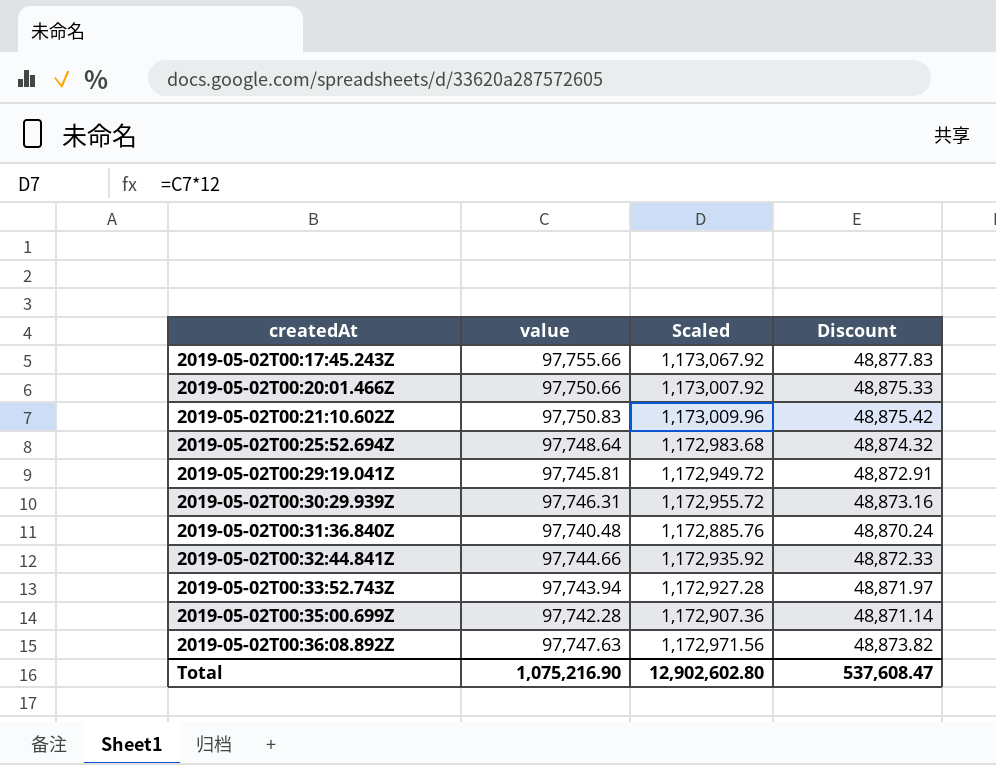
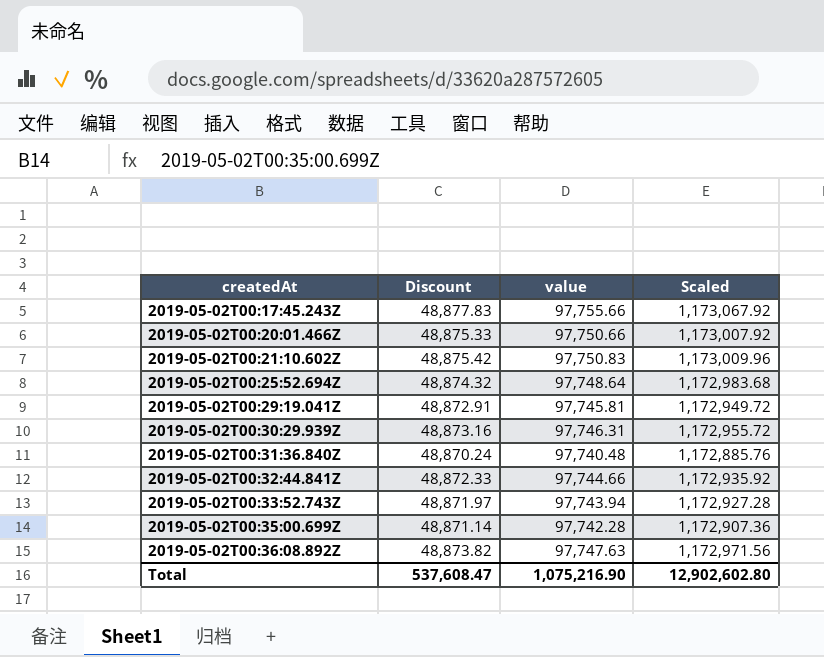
column Discount | position: 4 -> 2

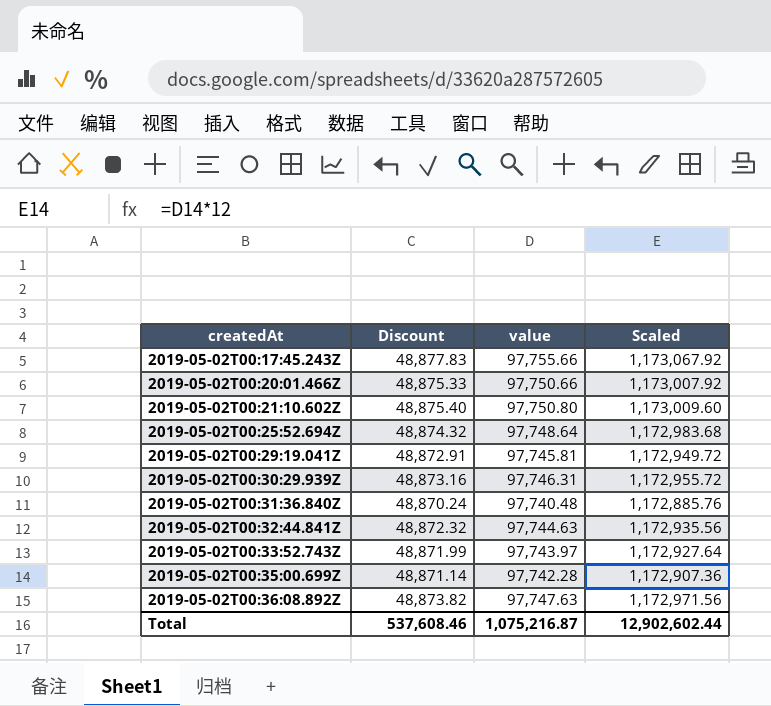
2019-05-02T00:21:10.602Z | Discount: 48,875.42 -> 48,875.40
2019-05-02T00:21:10.602Z | value: 97,750.83 -> 97,750.80
2019-05-02T00:21:10.602Z | Scaled: 1,173,009.96 -> 1,173,009.60
2019-05-02T00:32:44.841Z | Discount: 48,872.33 -> 48,872.32
2019-05-02T00:32:44.841Z | value: 97,744.66 -> 97,744.63
2019-05-02T00:32:44.841Z | Scaled: 1,172,935.92 -> 1,172,935.56
2019-05-02T00:33:52.743Z | Discount: 48,871.97 -> 48,871.99
2019-05-02T00:33:52.743Z | value: 97,743.94 -> 97,743.97
2019-05-02T00:33:52.743Z | Scaled: 1,172,927.28 -> 1,172,927.64
Total | Discount: 537,608.47 -> 537,608.46
Total | value: 1,075,216.90 -> 1,075,216.87
Total | Scaled: 12,902,602.80 -> 12,902,602.44

